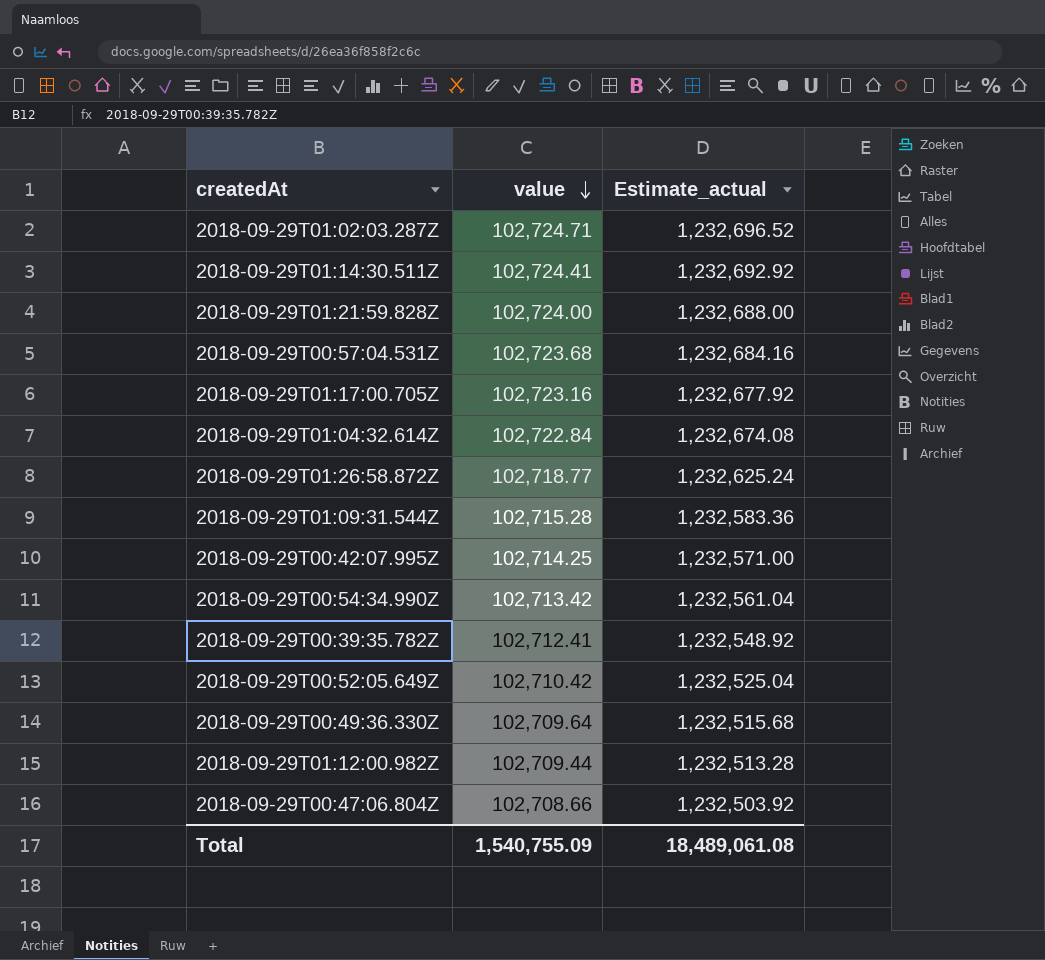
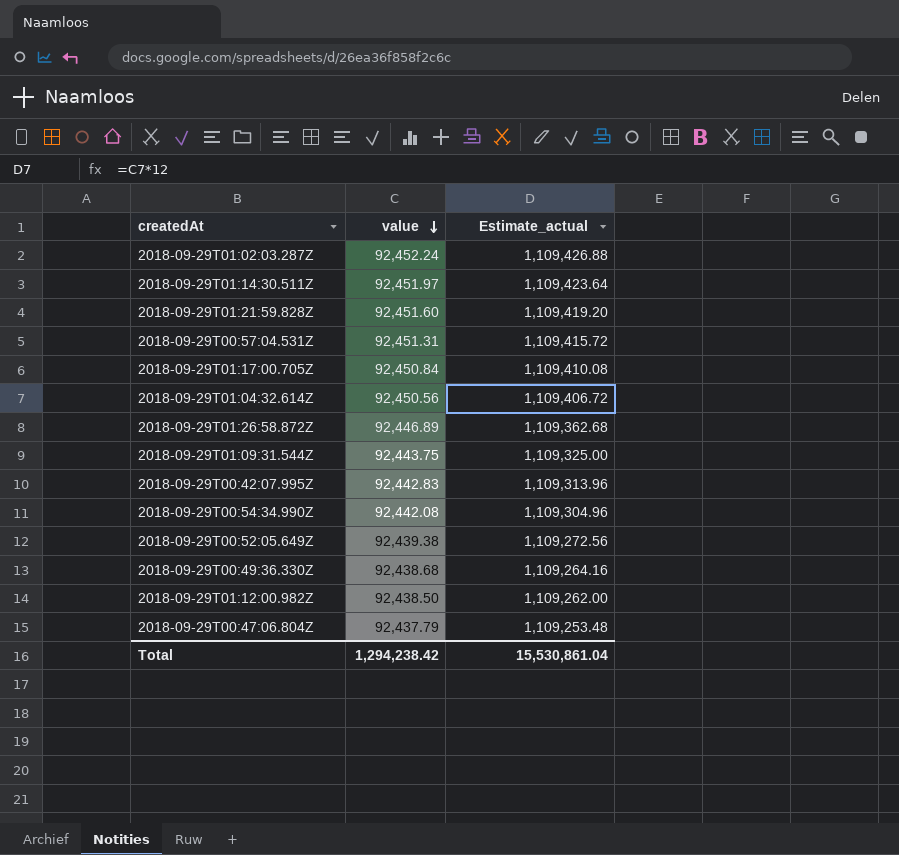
row 2018-09-29T00:39:35.782Z: 102,712.41 | 1,232,548.92 -> none
2018-09-29T01:02:03.287Z | value: 102,724.71 -> 92,452.24
2018-09-29T01:02:03.287Z | Estimate_actual: 1,232,696.52 -> 1,109,426.88
2018-09-29T01:14:30.511Z | value: 102,724.41 -> 92,451.97
2018-09-29T01:14:30.511Z | Estimate_actual: 1,232,692.92 -> 1,109,423.64
2018-09-29T01:21:59.828Z | value: 102,724.00 -> 92,451.60
2018-09-29T01:21:59.828Z | Estimate_actual: 1,232,688.00 -> 1,109,419.20
2018-09-29T00:57:04.531Z | value: 102,723.68 -> 92,451.31
2018-09-29T00:57:04.531Z | Estimate_actual: 1,232,684.16 -> 1,109,415.72
2018-09-29T01:17:00.705Z | value: 102,723.16 -> 92,450.84
2018-09-29T01:17:00.705Z | Estimate_actual: 1,232,677.92 -> 1,109,410.08
2018-09-29T01:04:32.614Z | value: 102,722.84 -> 92,450.56
2018-09-29T01:04:32.614Z | Estimate_actual: 1,232,674.08 -> 1,109,406.72
2018-09-29T01:26:58.872Z | value: 102,718.77 -> 92,446.89
2018-09-29T01:26:58.872Z | Estimate_actual: 1,232,625.24 -> 1,109,362.68
2018-09-29T01:09:31.544Z | value: 102,715.28 -> 92,443.75
2018-09-29T01:09:31.544Z | Estimate_actual: 1,232,583.36 -> 1,109,325.00
2018-09-29T00:42:07.995Z | value: 102,714.25 -> 92,442.83
2018-09-29T00:42:07.995Z | Estimate_actual: 1,232,571.00 -> 1,109,313.96
2018-09-29T00:54:34.990Z | value: 102,713.42 -> 92,442.08
2018-09-29T00:54:34.990Z | Estimate_actual: 1,232,561.04 -> 1,109,304.96
2018-09-29T00:52:05.649Z | value: 102,710.42 -> 92,439.38
2018-09-29T00:52:05.649Z | Estimate_actual: 1,232,525.04 -> 1,109,272.56
2018-09-29T00:49:36.330Z | value: 102,709.64 -> 92,438.68
2018-09-29T00:49:36.330Z | Estimate_actual: 1,232,515.68 -> 1,109,264.16
2018-09-29T01:12:00.982Z | value: 102,709.44 -> 92,438.50
2018-09-29T01:12:00.982Z | Estimate_actual: 1,232,513.28 -> 1,109,262.00
2018-09-29T00:47:06.804Z | value: 102,708.66 -> 92,437.79
2018-09-29T00:47:06.804Z | Estimate_actual: 1,232,503.92 -> 1,109,253.48
Total | value: 1,540,755.09 -> 1,294,238.42
Total | Estimate_actual: 18,489,061.08 -> 15,530,861.04

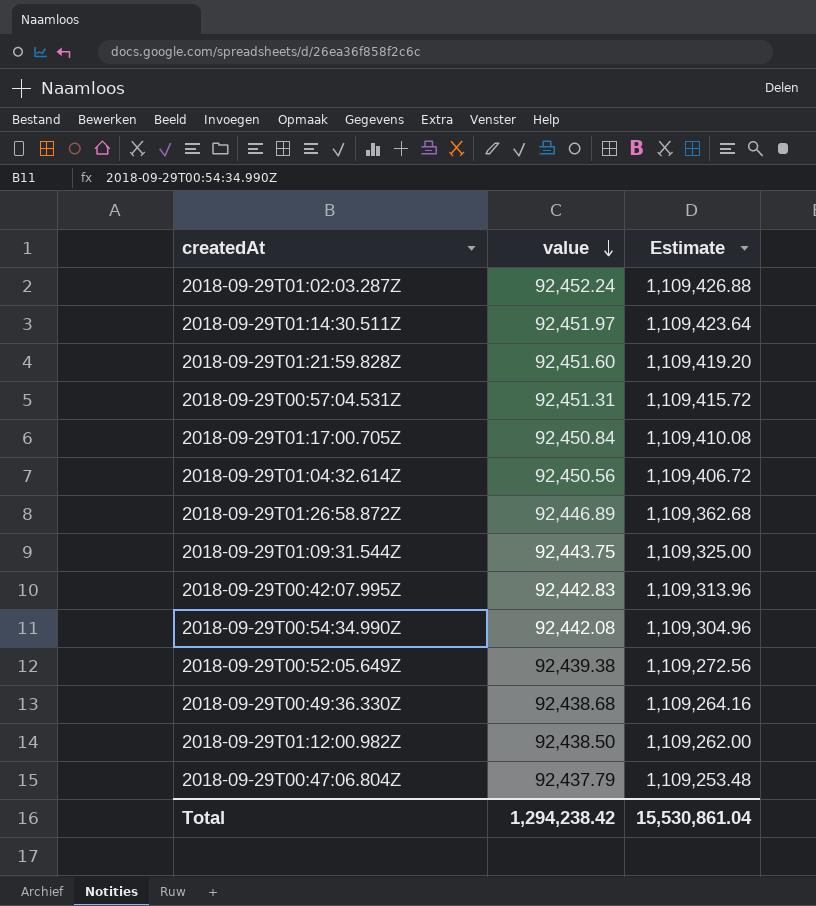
column name: Estimate_actual -> Estimate

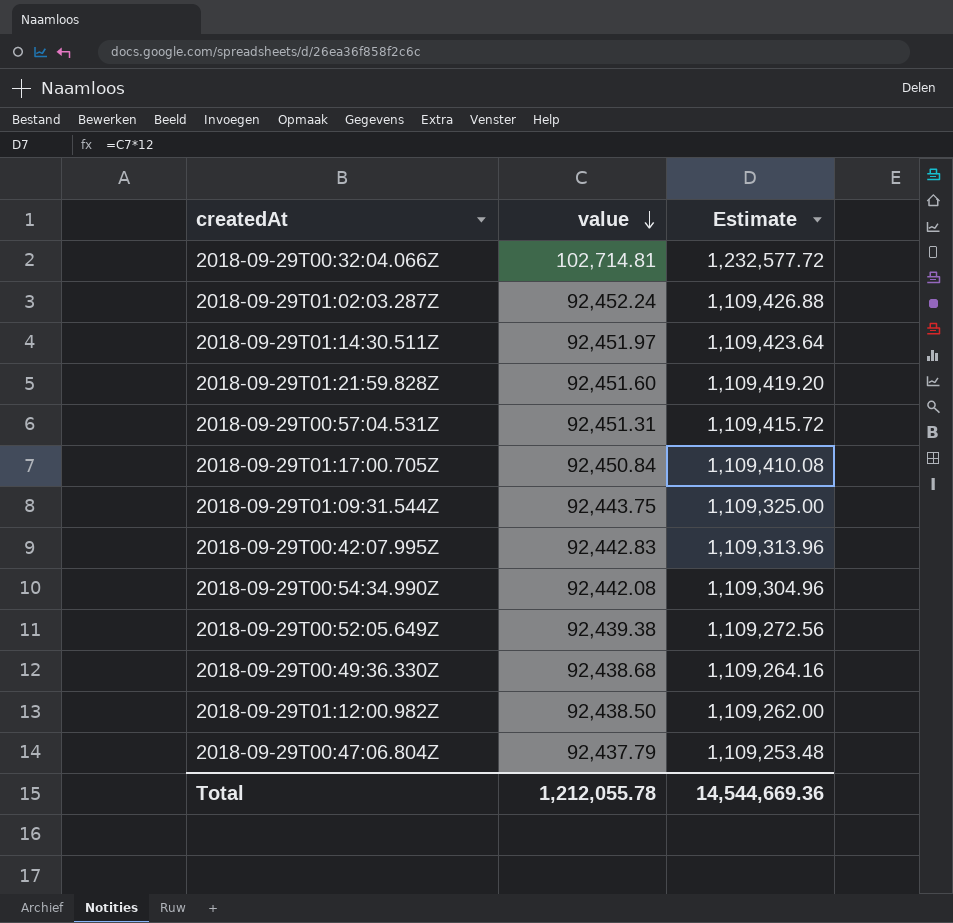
row 2018-09-29T01:04:32.614Z: 92,450.56 | 1,109,406.72 -> none
row 2018-09-29T01:26:58.872Z: 92,446.89 | 1,109,362.68 -> none
row 2018-09-29T00:32:04.066Z: none -> 102,714.81 | 1,232,577.72
Total | value: 1,294,238.42 -> 1,212,055.78
Total | Estimate: 15,530,861.04 -> 14,544,669.36

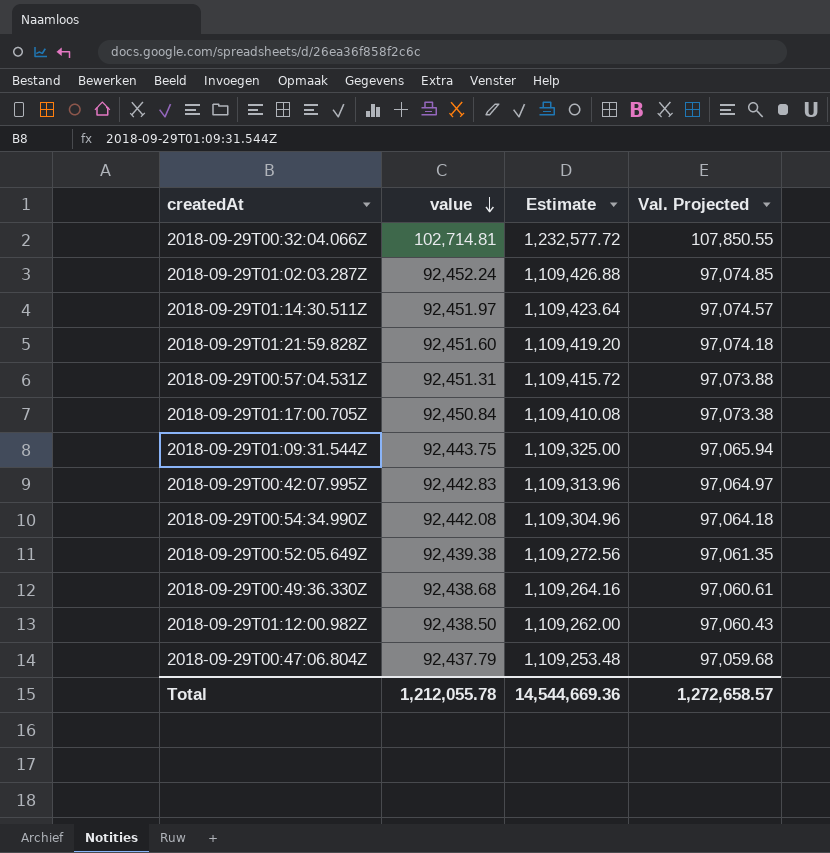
column Val. Projected | formula: none -> [value] * 1.05

